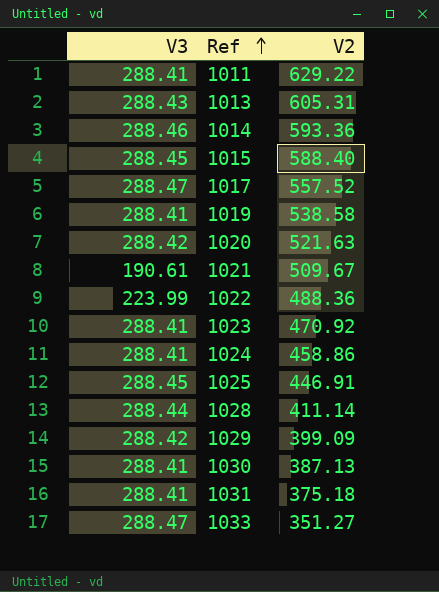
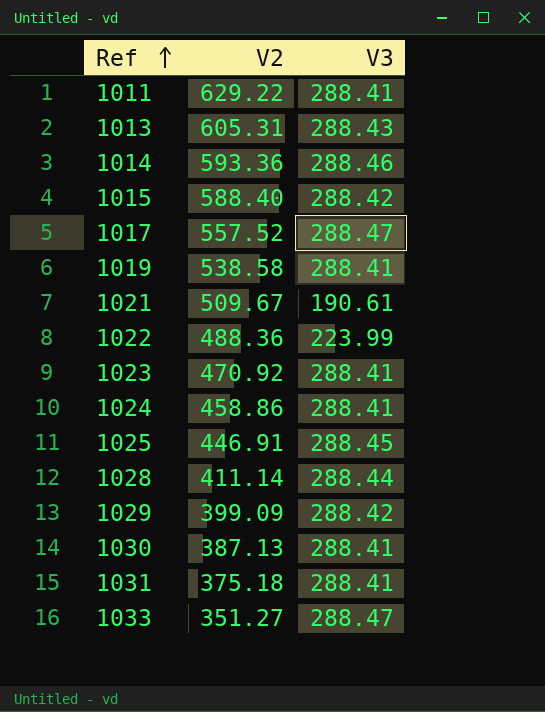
column V3 | position: 1 -> 3
row 1020: 288.42 | 521.63 -> none
1015 | V3: 288.45 -> 288.42

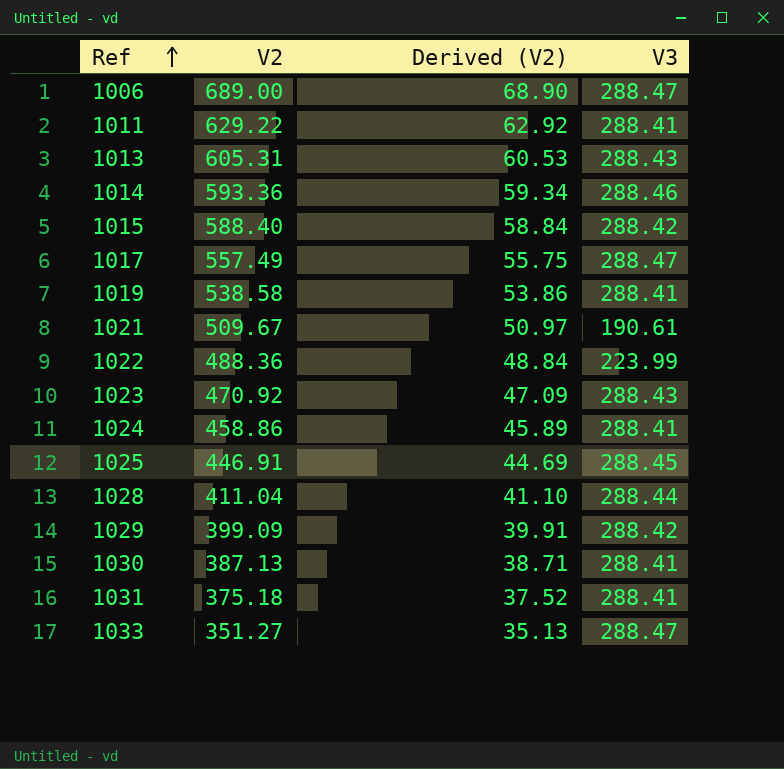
column Derived (V2) | formula: none -> [V2] * 0.1
row 1006: none -> 689.00 | 68.90 | 288.47
1017 | V2: 557.52 -> 557.49
1023 | V3: 288.41 -> 288.43
1028 | V2: 411.14 -> 411.04

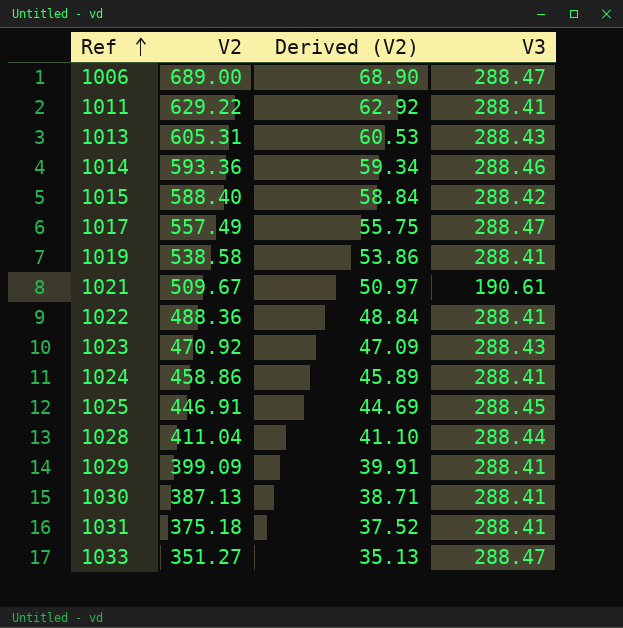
1022 | V3: 223.99 -> 288.41
1029 | V3: 288.42 -> 288.41

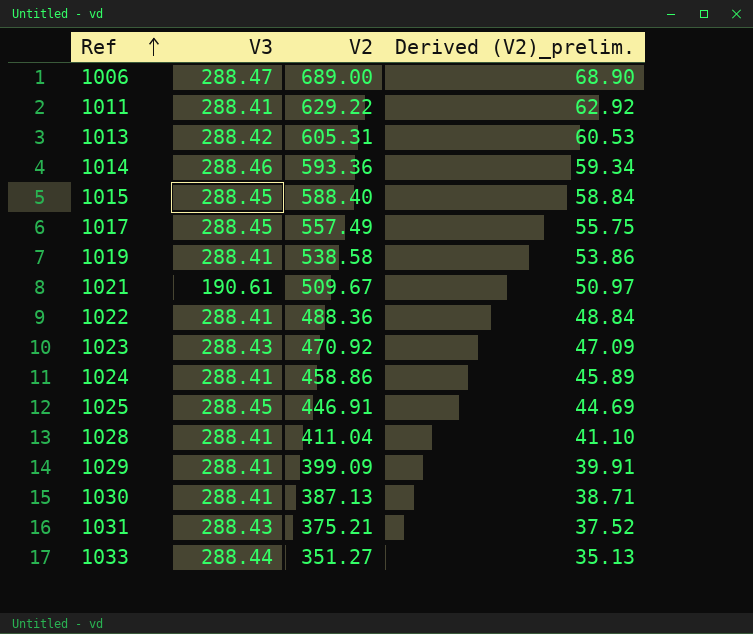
column V3 | position: 4 -> 2
column name: Derived (V2) -> Derived (V2)_prelim.
1013 | V3: 288.43 -> 288.42
1015 | V3: 288.42 -> 288.45
1017 | V3: 288.47 -> 288.45
1028 | V3: 288.44 -> 288.41
1031 | V3: 288.41 -> 288.43
1031 | V2: 375.18 -> 375.21
1033 | V3: 288.47 -> 288.44

